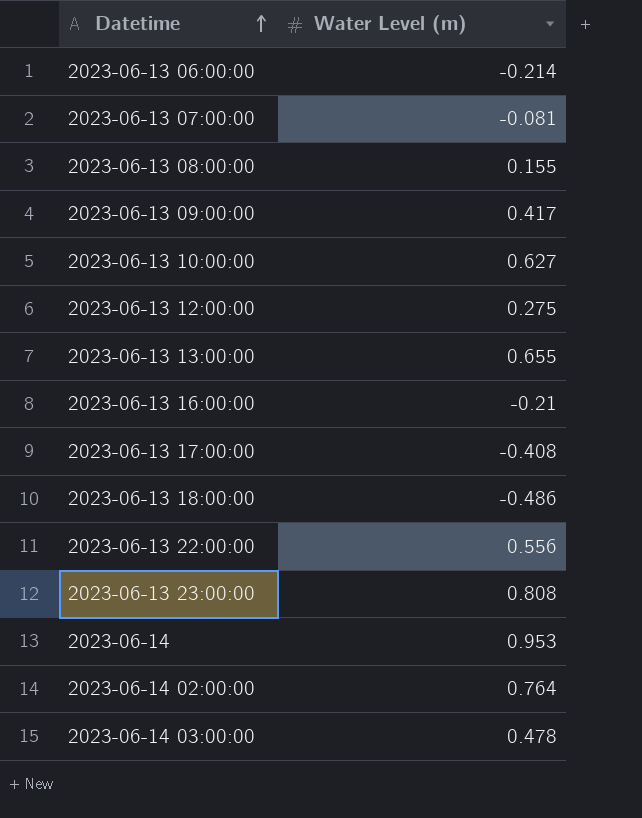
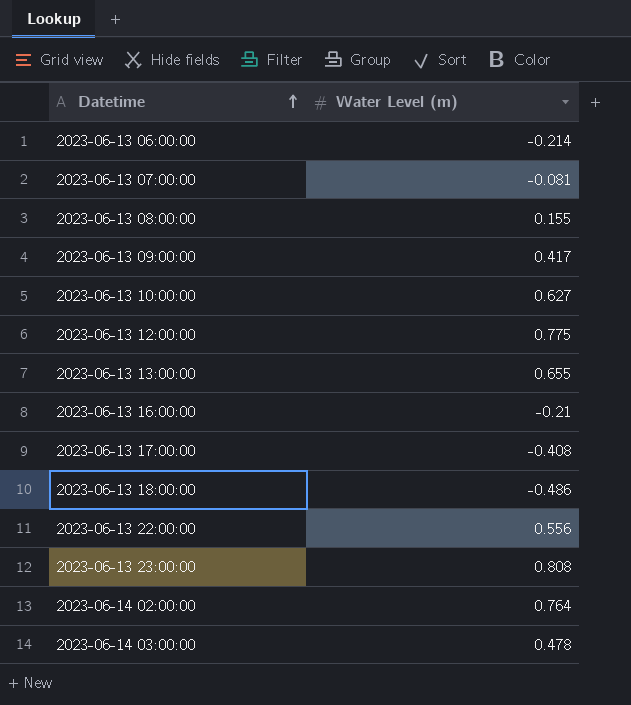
row 2023-06-14: 0.953 -> none
2023-06-13 12:00:00 | Water Level (m): 0.275 -> 0.775

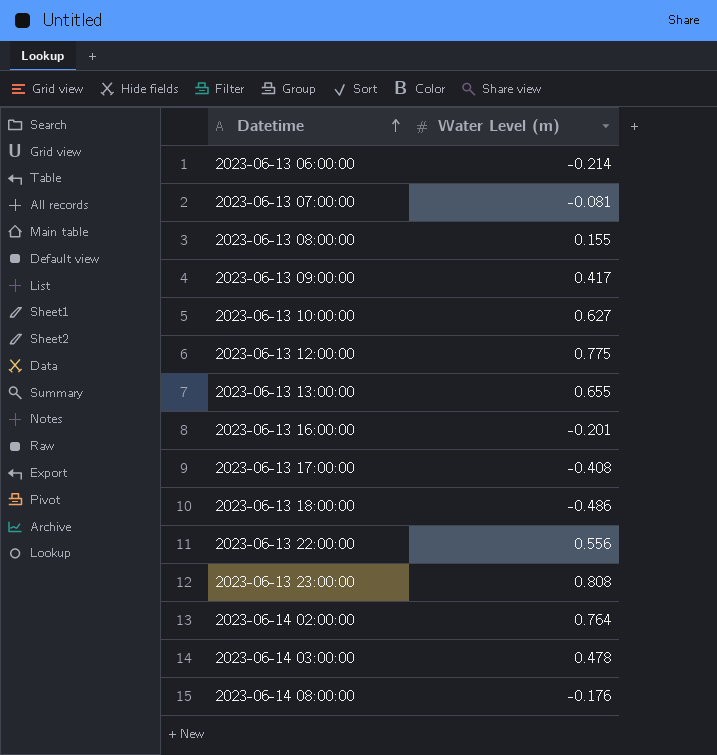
2023-06-13 16:00:00 | Water Level (m): -0.21 -> -0.201
row 2023-06-14 08:00:00: none -> -0.176

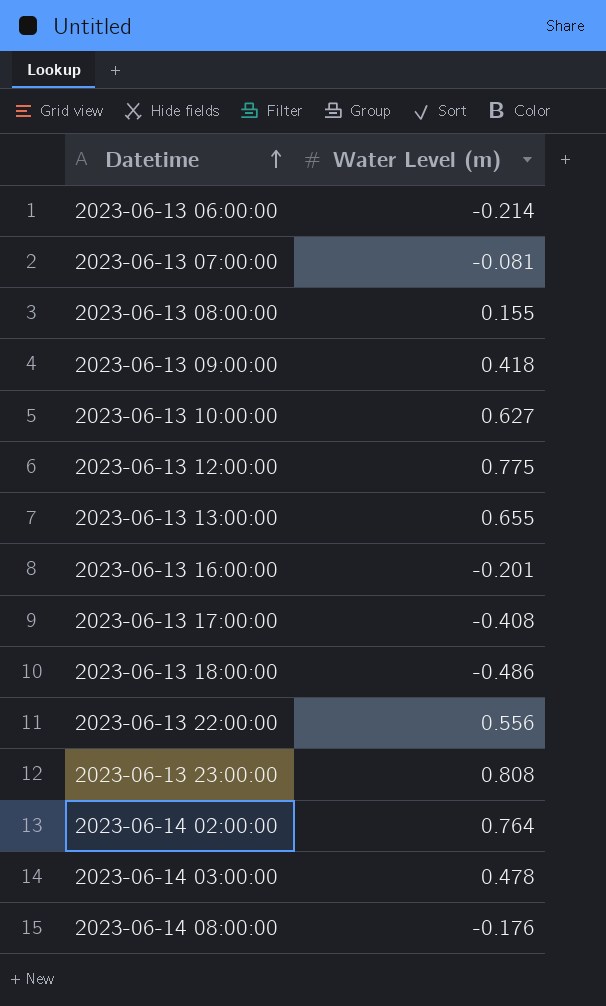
2023-06-13 09:00:00 | Water Level (m): 0.417 -> 0.418

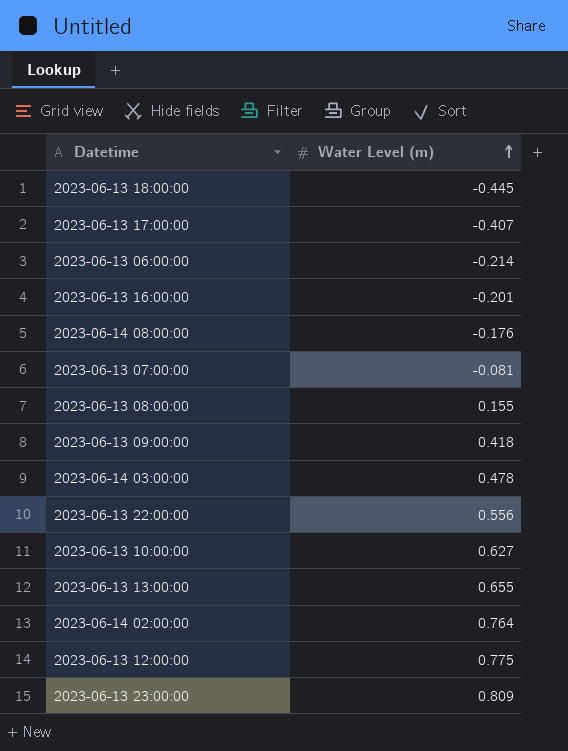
row order: Datetime ascending -> Water Level (m) ascending
2023-06-13 18:00:00 | Water Level (m): -0.486 -> -0.445
2023-06-13 17:00:00 | Water Level (m): -0.408 -> -0.407
2023-06-13 23:00:00 | Water Level (m): 0.808 -> 0.809

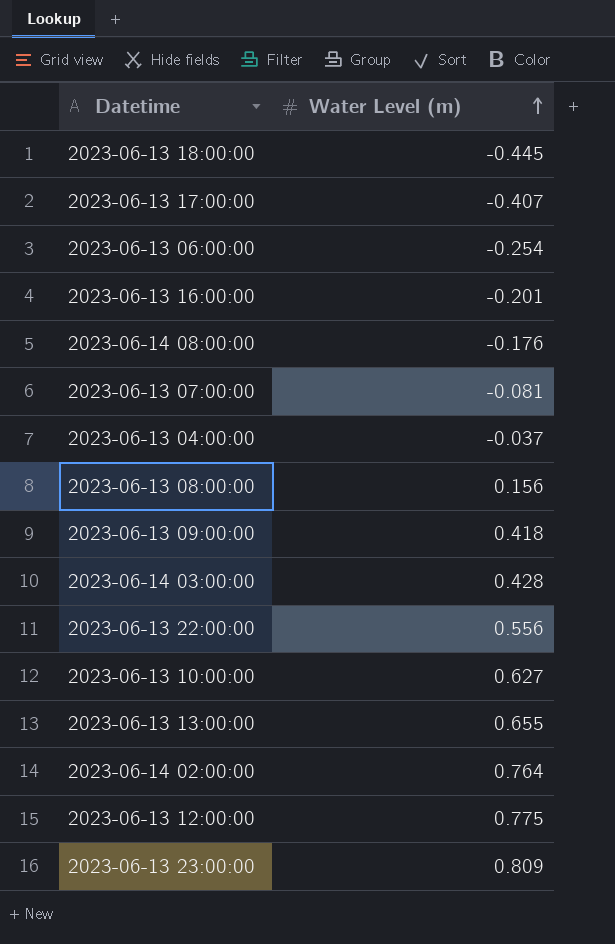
2023-06-13 06:00:00 | Water Level (m): -0.214 -> -0.254
row 2023-06-13 04:00:00: none -> -0.037
2023-06-13 08:00:00 | Water Level (m): 0.155 -> 0.156
2023-06-14 03:00:00 | Water Level (m): 0.478 -> 0.428

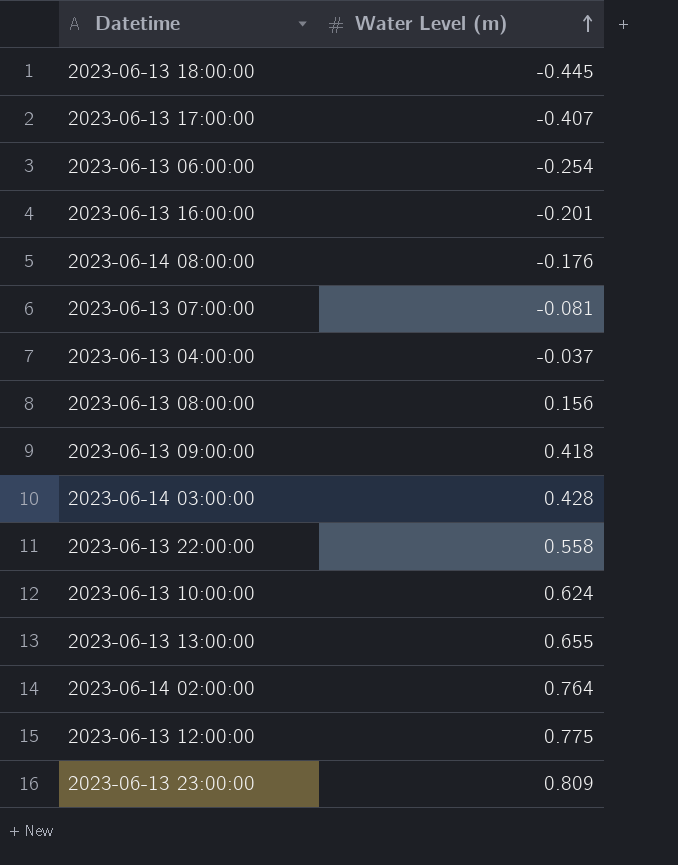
2023-06-13 22:00:00 | Water Level (m): 0.556 -> 0.558
2023-06-13 10:00:00 | Water Level (m): 0.627 -> 0.624

